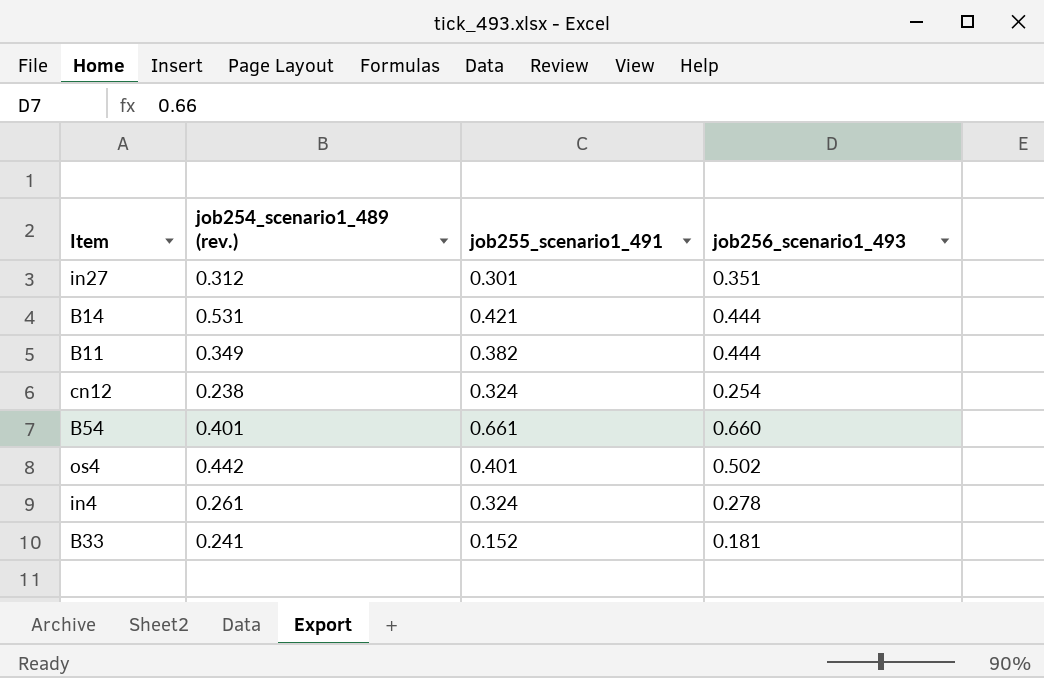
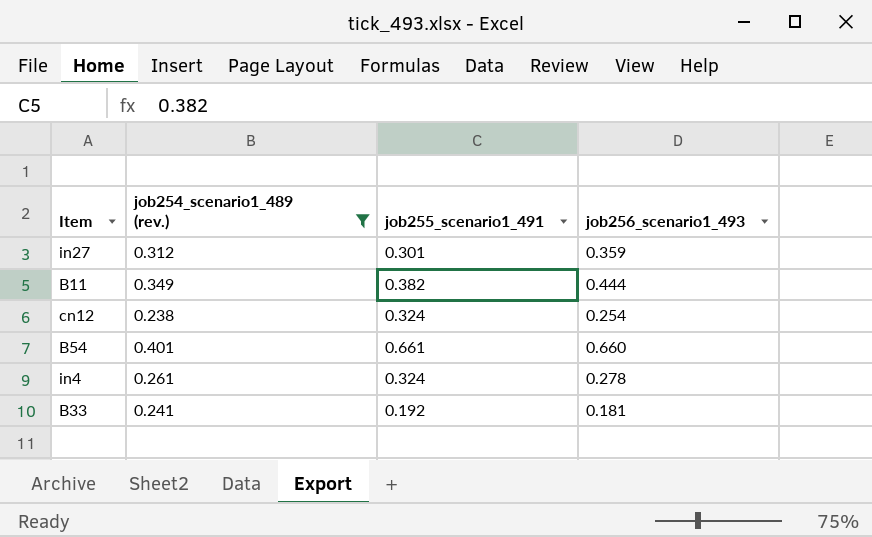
filter: none -> job254_scenario1_489 (rev.) <= 0.401
in27 | job256_scenario1_493: 0.351 -> 0.359
B33 | job255_scenario1_491: 0.152 -> 0.192

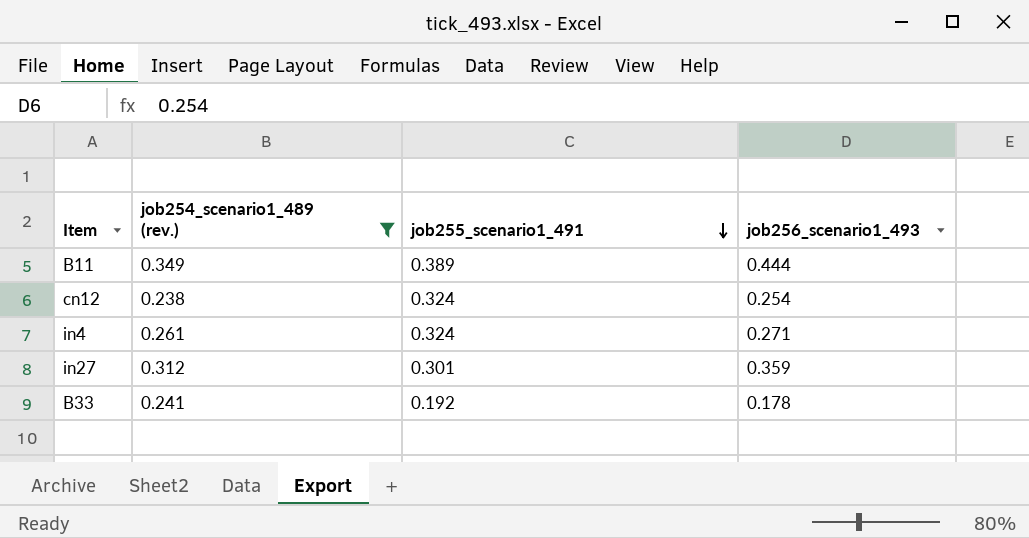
row order: none -> job255_scenario1_491 descending
row B54: 0.401 | 0.661 | 0.660 -> none
B11 | job255_scenario1_491: 0.382 -> 0.389
in4 | job256_scenario1_493: 0.278 -> 0.271
B33 | job256_scenario1_493: 0.181 -> 0.178

